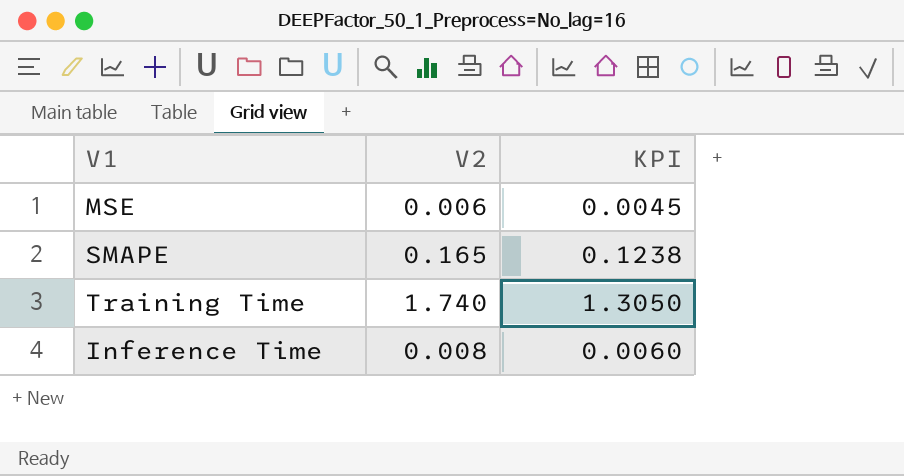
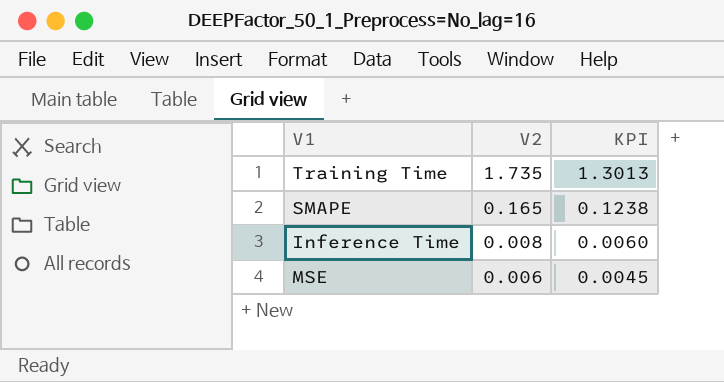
row order: none -> V2 descending
Training Time | V2: 1.740 -> 1.735
Training Time | KPI: 1.3050 -> 1.3013

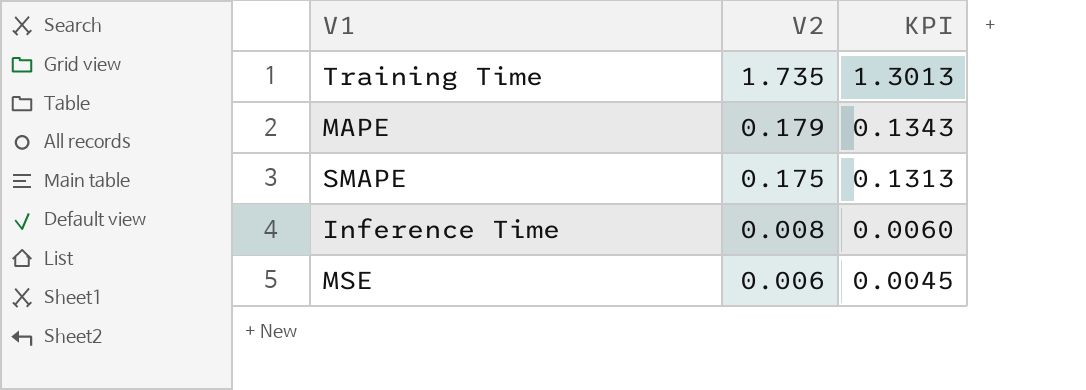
row MAPE: none -> 0.179 | 0.1343
SMAPE | V2: 0.165 -> 0.175
SMAPE | KPI: 0.1238 -> 0.1313

